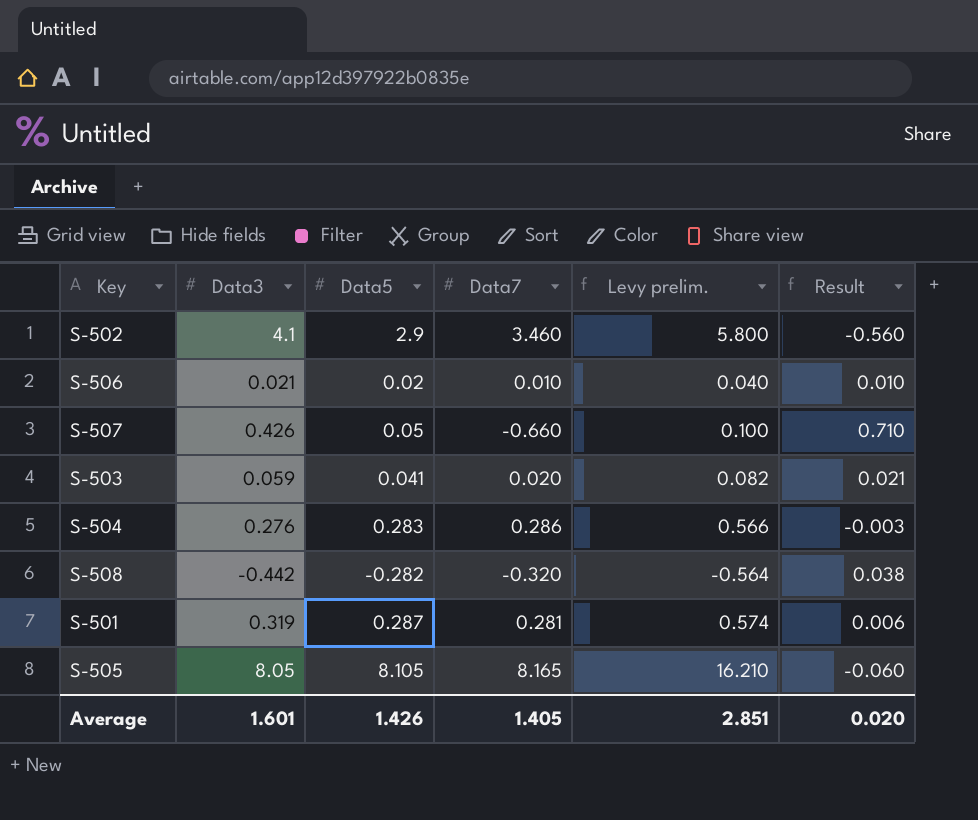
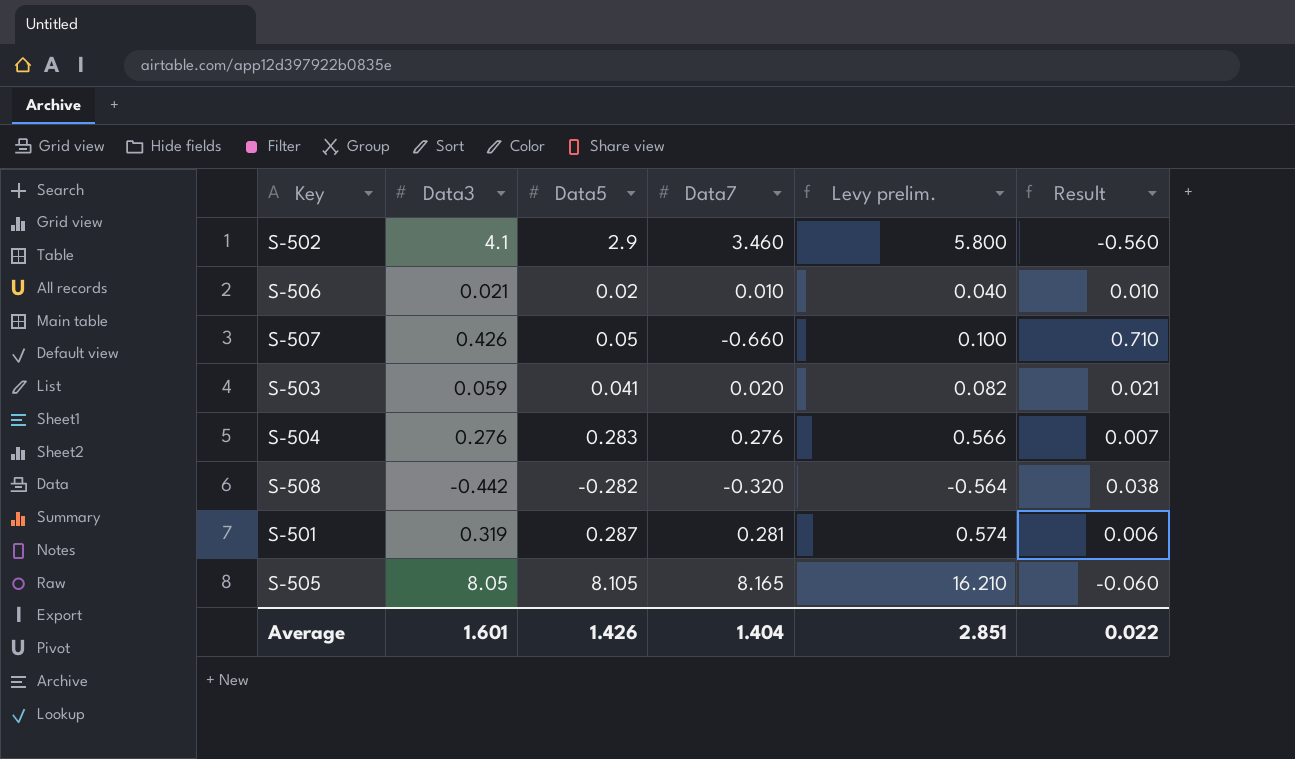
S-504 | Data7: 0.286 -> 0.276
S-504 | Result: -0.003 -> 0.007
Average | Data7: 1.405 -> 1.404
Average | Result: 0.020 -> 0.022

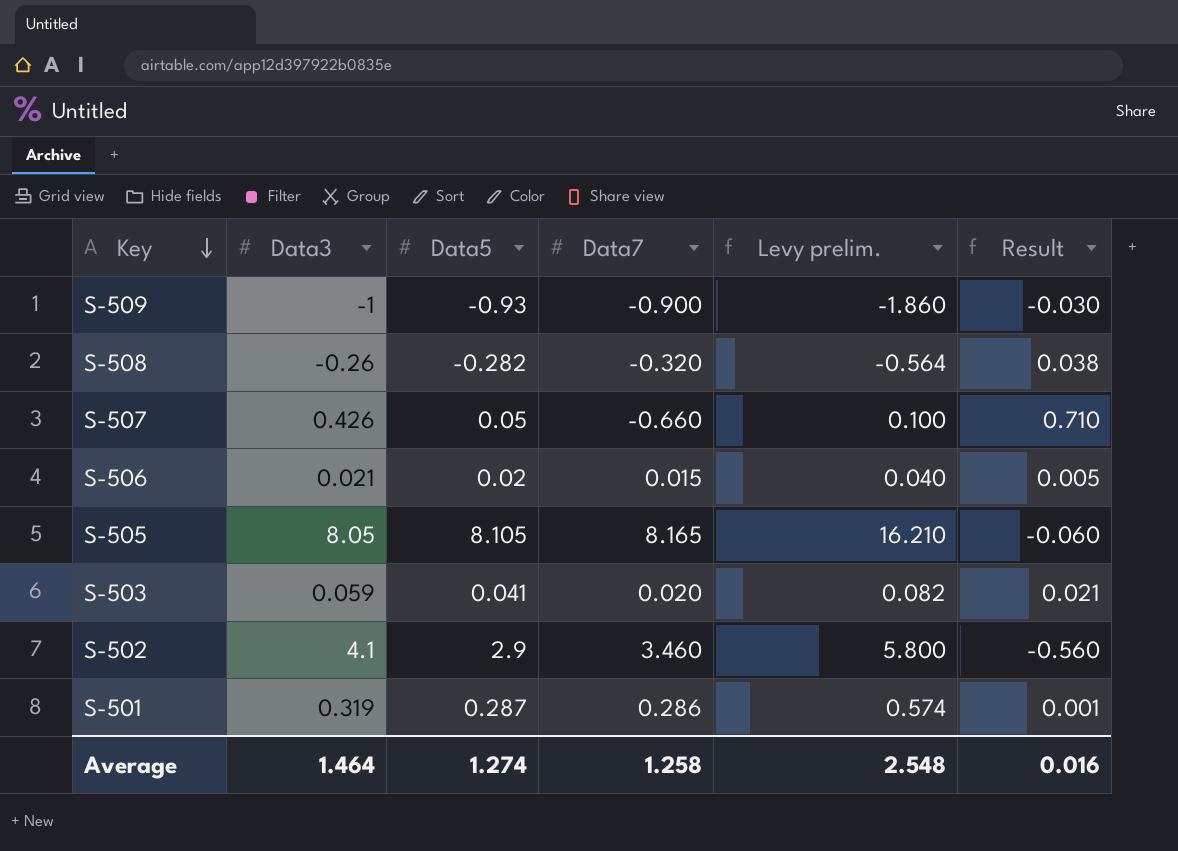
row order: none -> Key descending
row S-504: 0.276 | 0.283 | 0.276 | 0.566 | 0.007 -> none
row S-509: none -> -1 | -0.93 | -0.900 | -1.860 | -0.030
S-508 | Data3: -0.442 -> -0.26
S-506 | Data7: 0.010 -> 0.015
S-506 | Result: 0.010 -> 0.005
S-501 | Data7: 0.281 -> 0.286
S-501 | Result: 0.006 -> 0.001
Average | Data3: 1.601 -> 1.464
Average | Data5: 1.426 -> 1.274
Average | Data7: 1.404 -> 1.258
Average | Levy prelim.: 2.851 -> 2.548
Average | Result: 0.022 -> 0.016

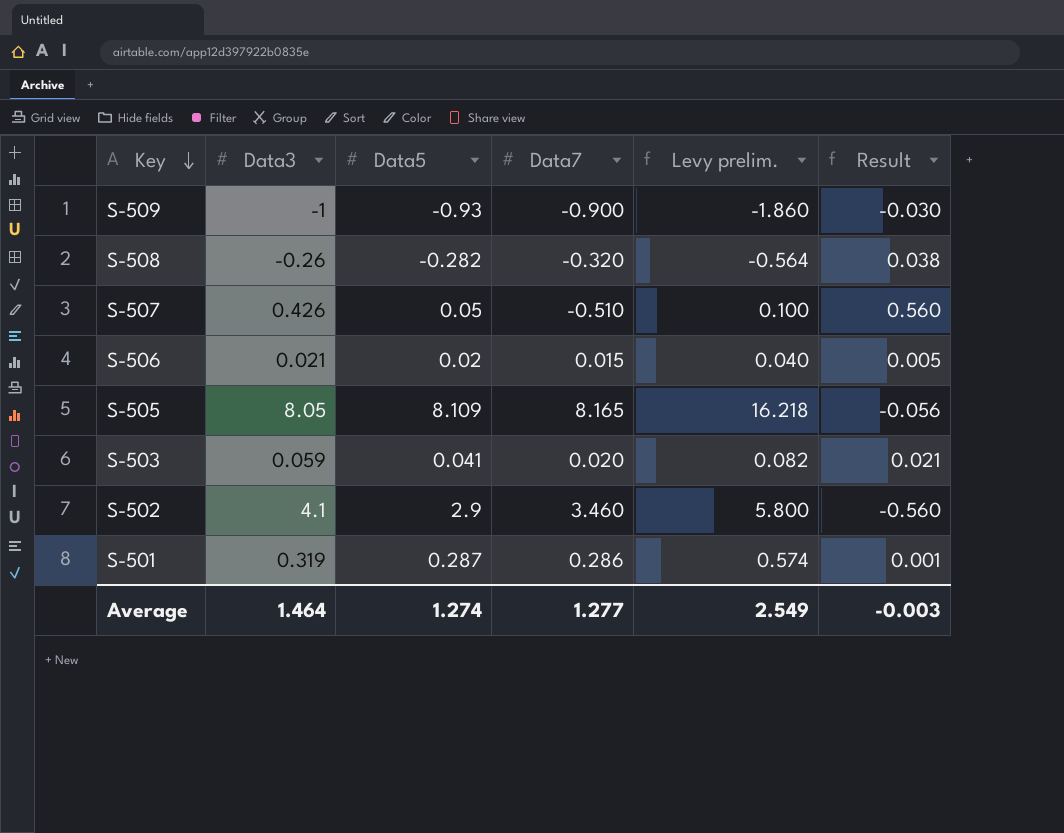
S-507 | Data7: -0.660 -> -0.510
S-507 | Result: 0.710 -> 0.560
S-505 | Data5: 8.105 -> 8.109
S-505 | Levy prelim.: 16.210 -> 16.218
S-505 | Result: -0.060 -> -0.056
Average | Data7: 1.258 -> 1.277
Average | Levy prelim.: 2.548 -> 2.549
Average | Result: 0.016 -> -0.003

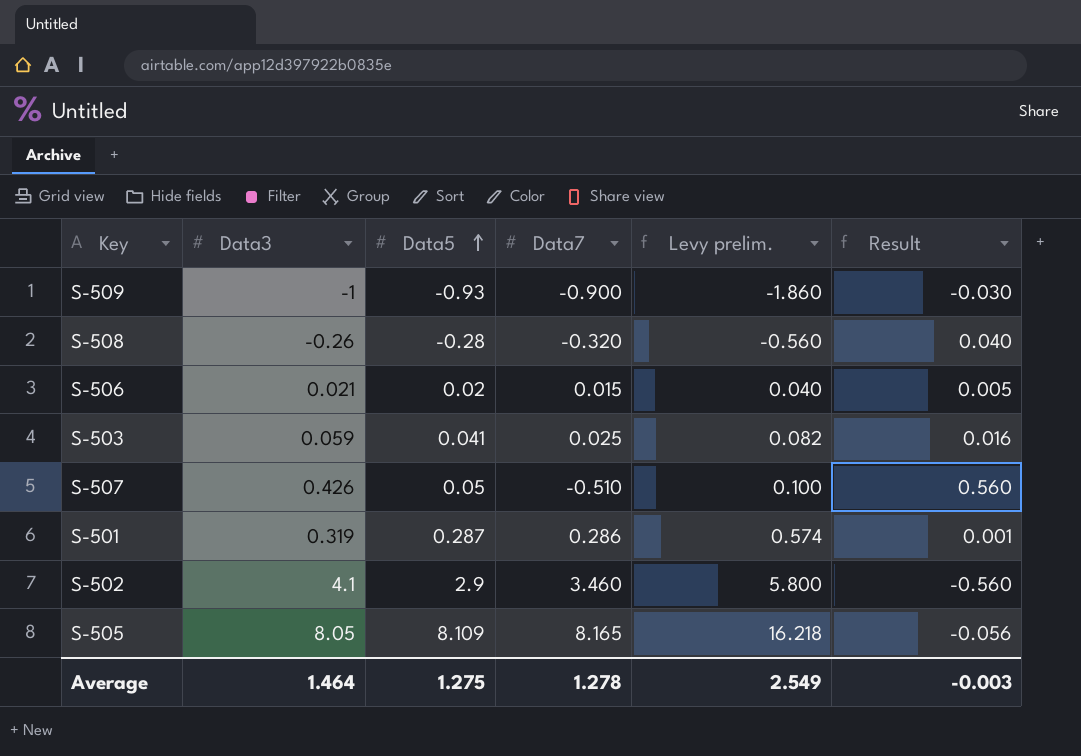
row order: Key descending -> Data5 ascending
S-508 | Data5: -0.282 -> -0.28
S-508 | Levy prelim.: -0.564 -> -0.560
S-508 | Result: 0.038 -> 0.040
S-503 | Data7: 0.020 -> 0.025
S-503 | Result: 0.021 -> 0.016
Average | Data5: 1.274 -> 1.275
Average | Data7: 1.277 -> 1.278

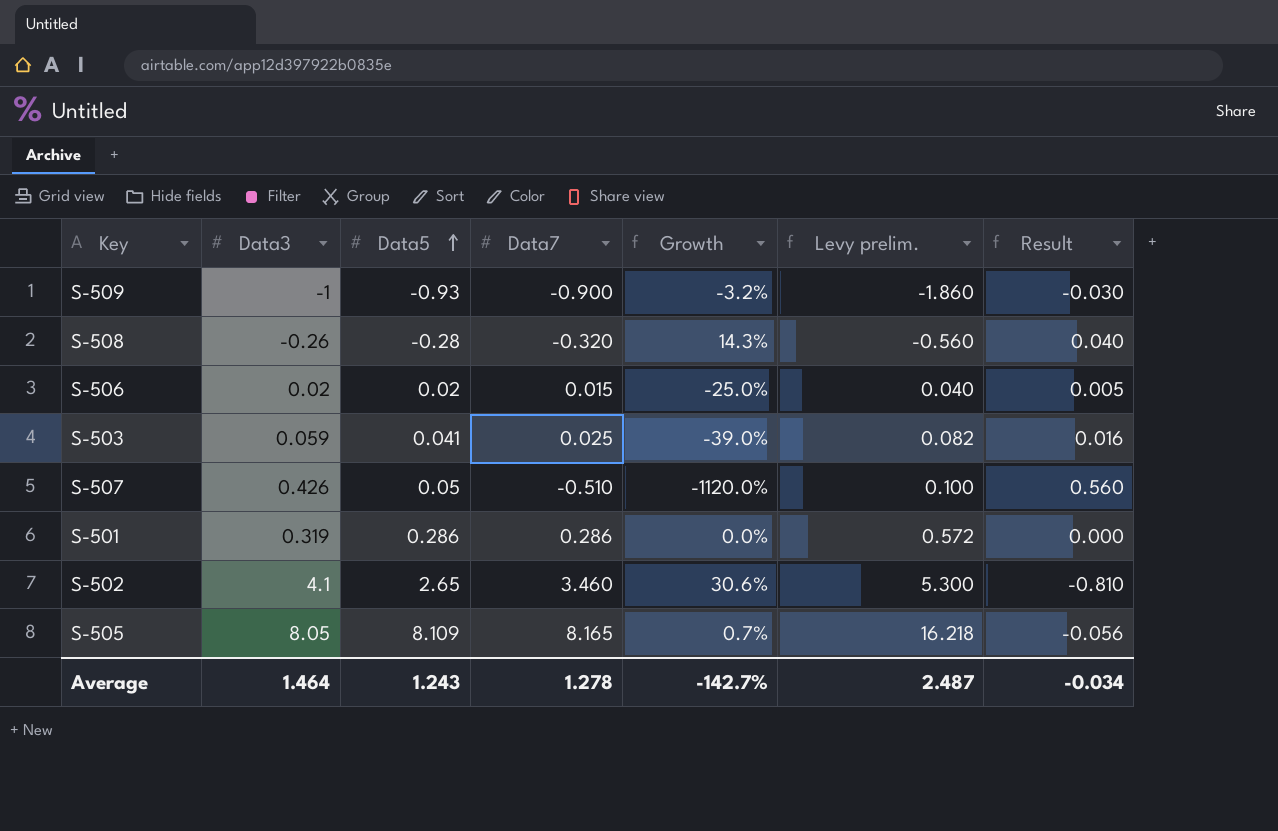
column Growth | formula: none -> ([Data7] - [Data5]) / [Data5]
S-506 | Data3: 0.021 -> 0.02
S-501 | Data5: 0.287 -> 0.286
S-501 | Levy prelim.: 0.574 -> 0.572
S-501 | Result: 0.001 -> 0.000
S-502 | Data5: 2.9 -> 2.65
S-502 | Levy prelim.: 5.800 -> 5.300
S-502 | Result: -0.560 -> -0.810
Average | Data5: 1.275 -> 1.243
Average | Levy prelim.: 2.549 -> 2.487
Average | Result: -0.003 -> -0.034

